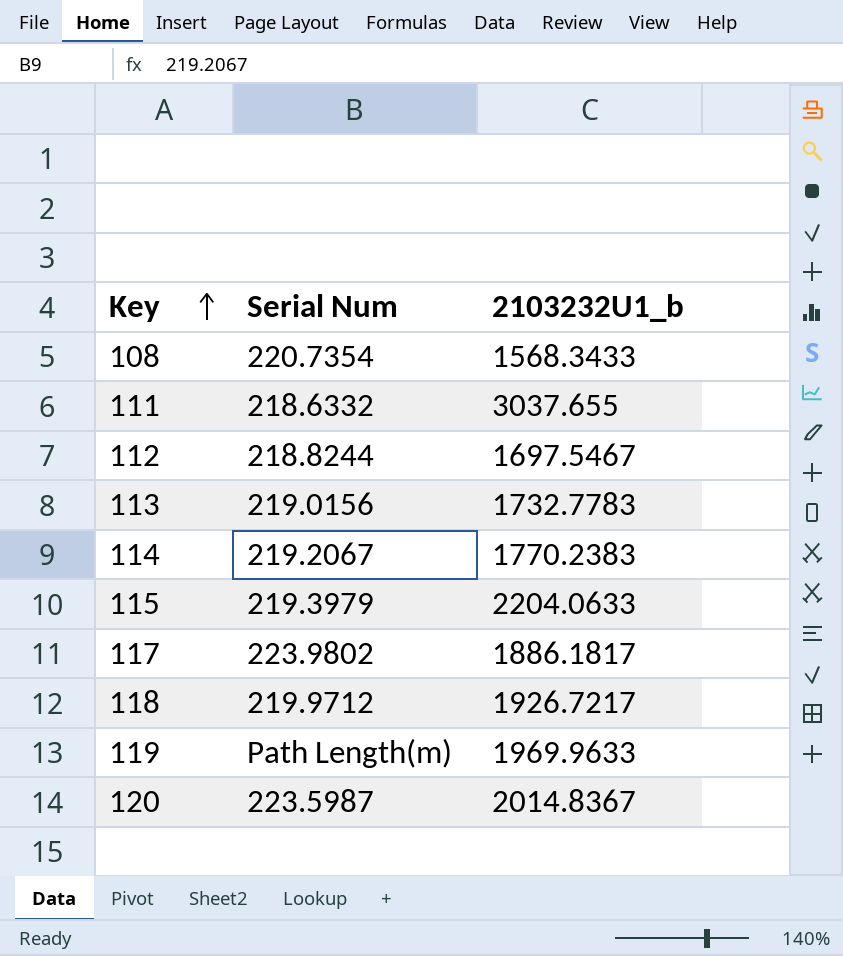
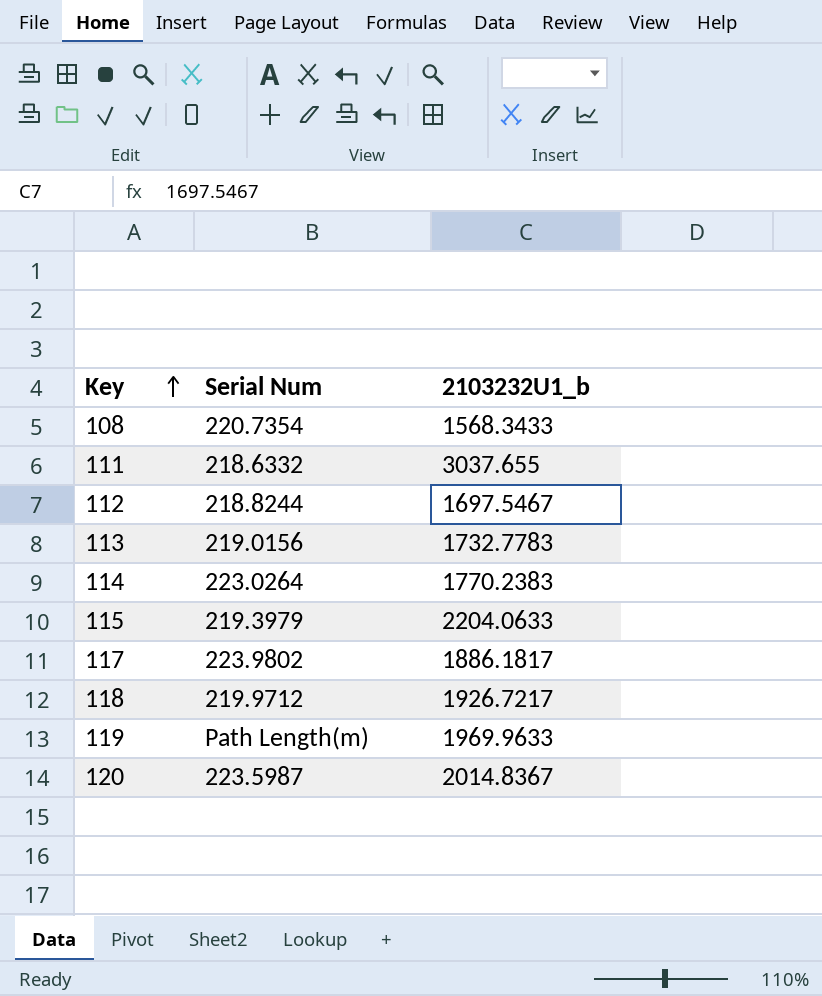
114 | Serial Num: 219.2067 -> 223.0264

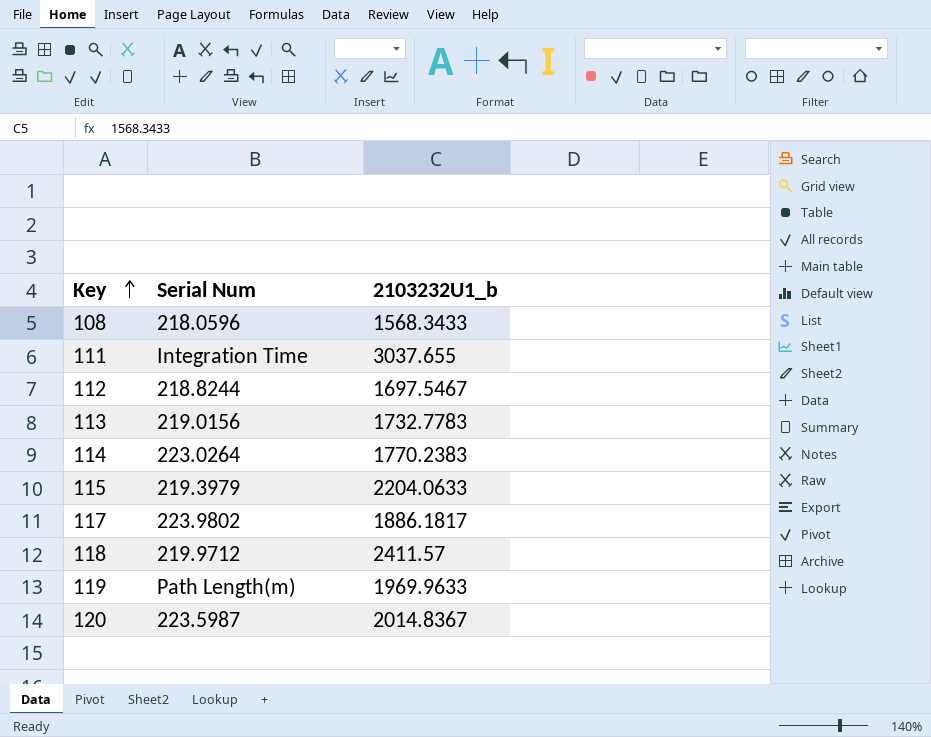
108 | Serial Num: 220.7354 -> 218.0596
111 | Serial Num: 218.6332 -> Integration Time
118 | 2103232U1_b: 1926.7217 -> 2411.57

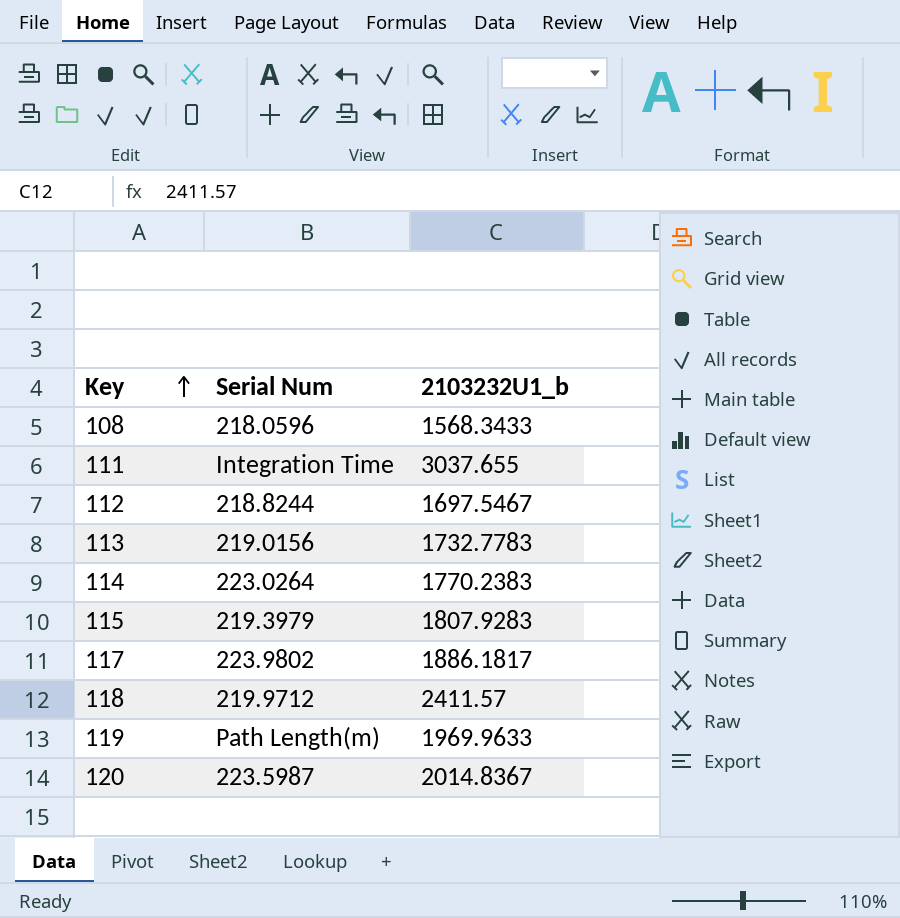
115 | 2103232U1_b: 2204.0633 -> 1807.9283

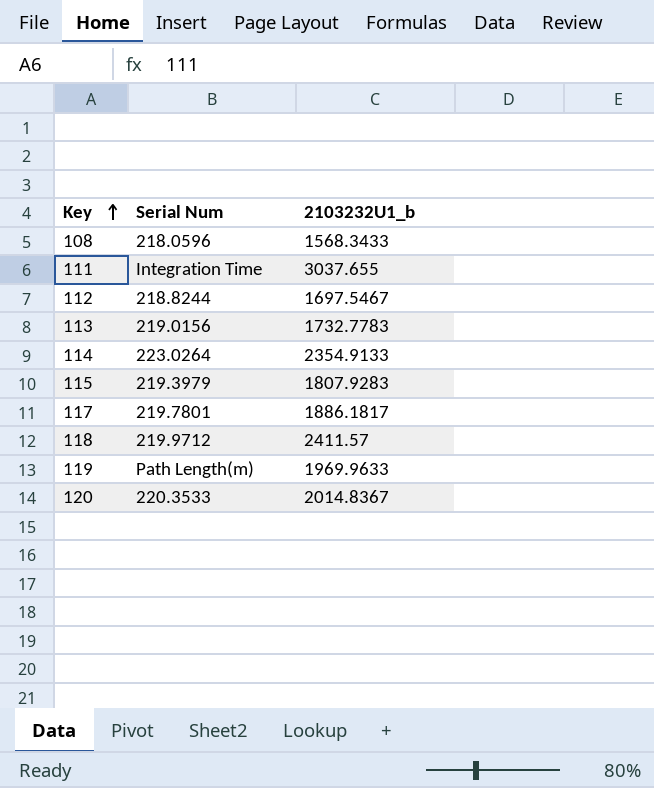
114 | 2103232U1_b: 1770.2383 -> 2354.9133
117 | Serial Num: 223.9802 -> 219.7801
120 | Serial Num: 223.5987 -> 220.3533

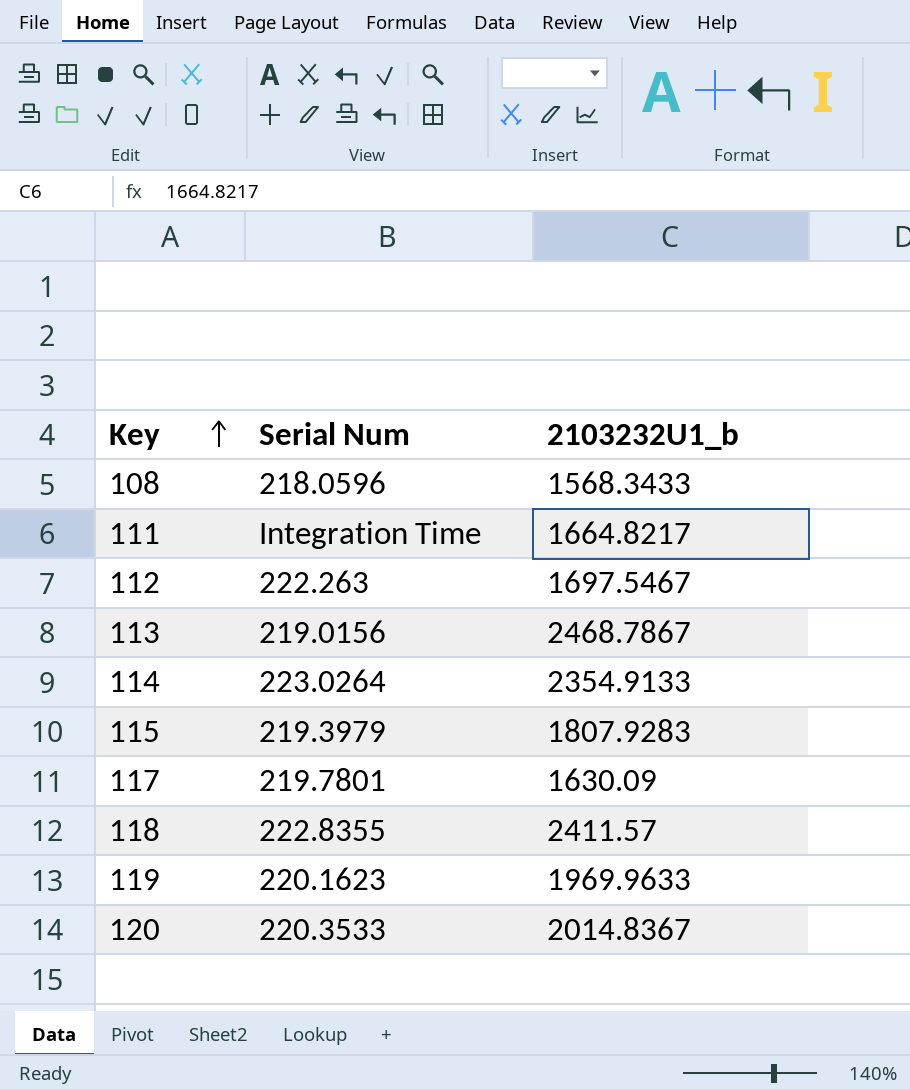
111 | 2103232U1_b: 3037.655 -> 1664.8217
112 | Serial Num: 218.8244 -> 222.263
113 | 2103232U1_b: 1732.7783 -> 2468.7867
117 | 2103232U1_b: 1886.1817 -> 1630.09
118 | Serial Num: 219.9712 -> 222.8355
119 | Serial Num: Path Length(m) -> 220.1623

